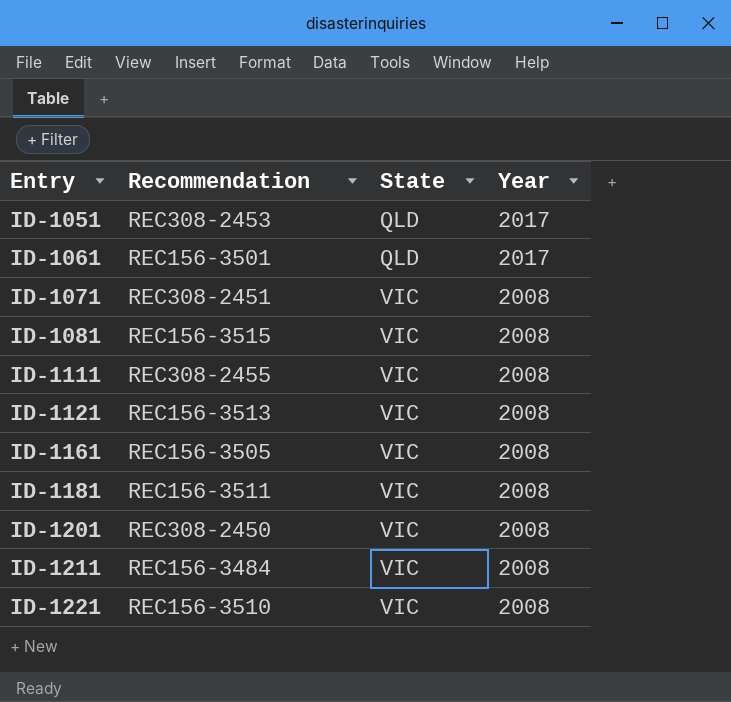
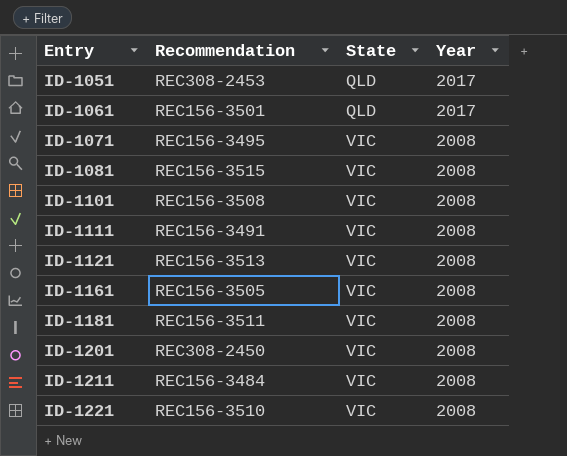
ID-1071 | Recommendation: REC308-2451 -> REC156-3495
row ID-1101: none -> REC156-3508 | VIC | 2008
ID-1111 | Recommendation: REC308-2455 -> REC156-3491

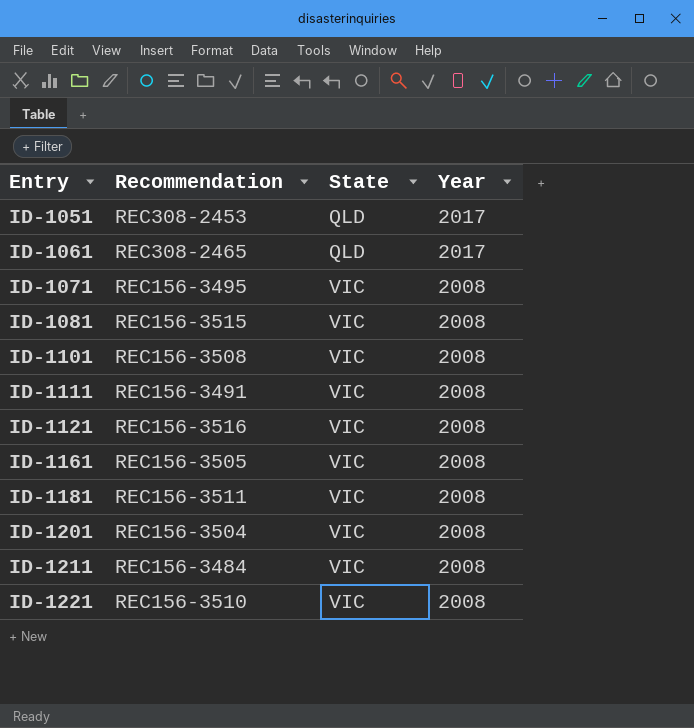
ID-1061 | Recommendation: REC156-3501 -> REC308-2465
ID-1121 | Recommendation: REC156-3513 -> REC156-3516
ID-1201 | Recommendation: REC308-2450 -> REC156-3504

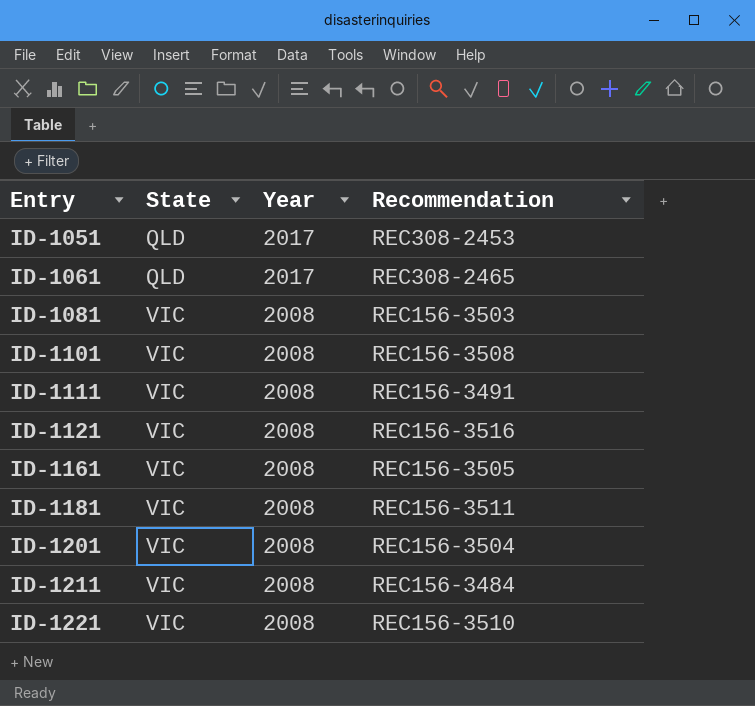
column Recommendation | position: 2 -> 4
row ID-1071: REC156-3495 | VIC | 2008 -> none
ID-1081 | Recommendation: REC156-3515 -> REC156-3503

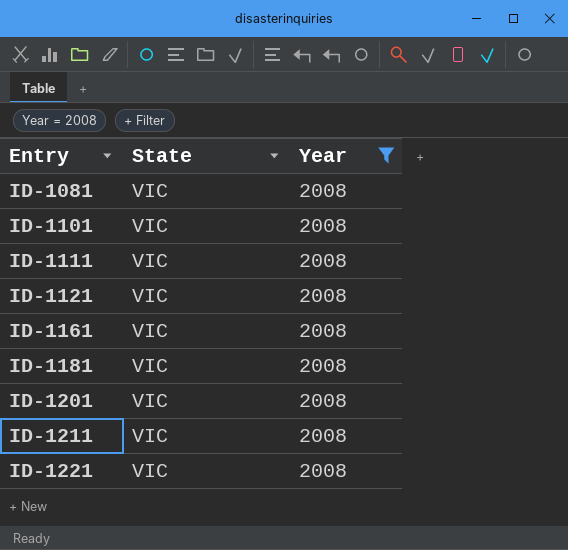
filter: none -> Year = 2008
column Recommendation | position: 4 -> none

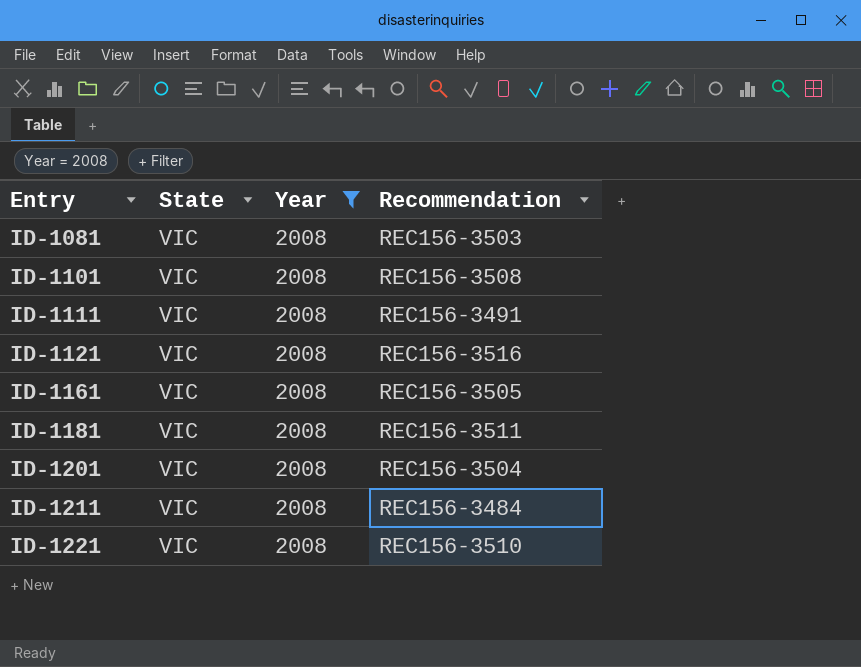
column Recommendation | position: none -> 4

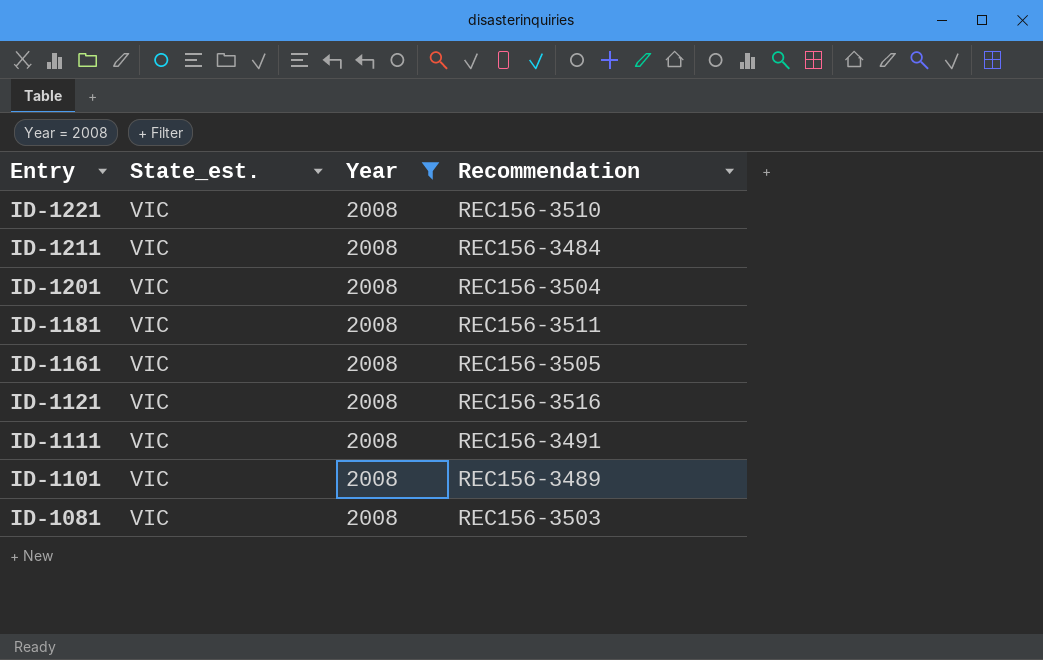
row order: Entry ascending -> Entry descending
column name: State -> State_est.
ID-1101 | Recommendation: REC156-3508 -> REC156-3489

